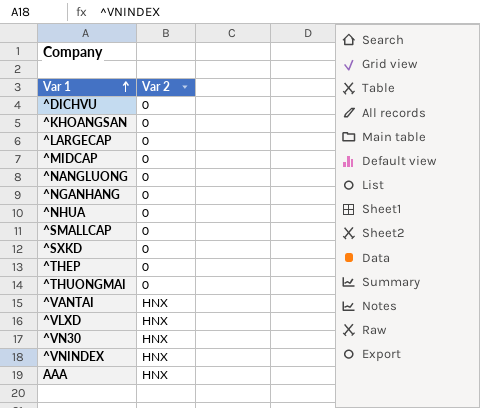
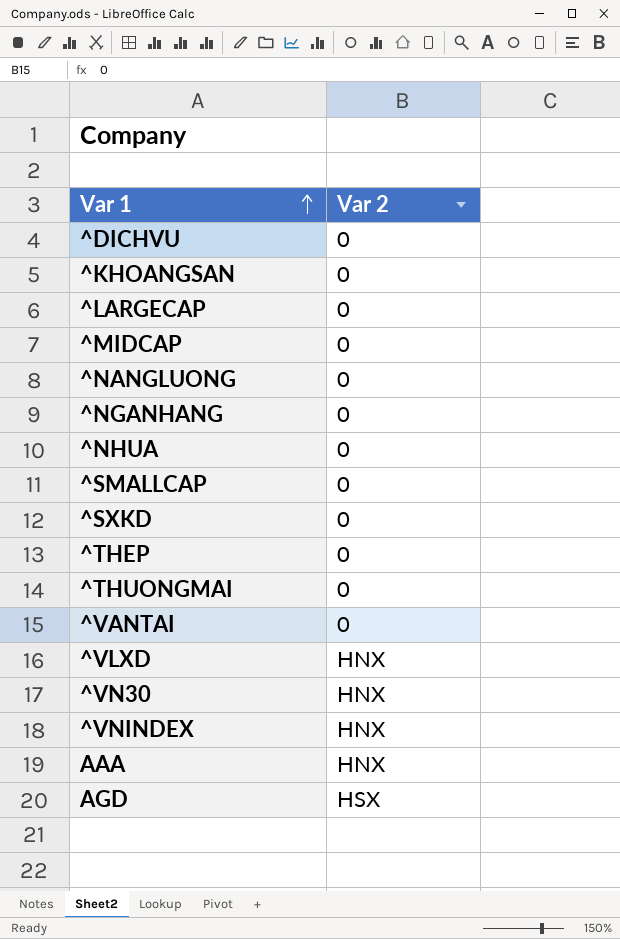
^VANTAI | Var 2: HNX -> 0
row AGD: none -> HSX

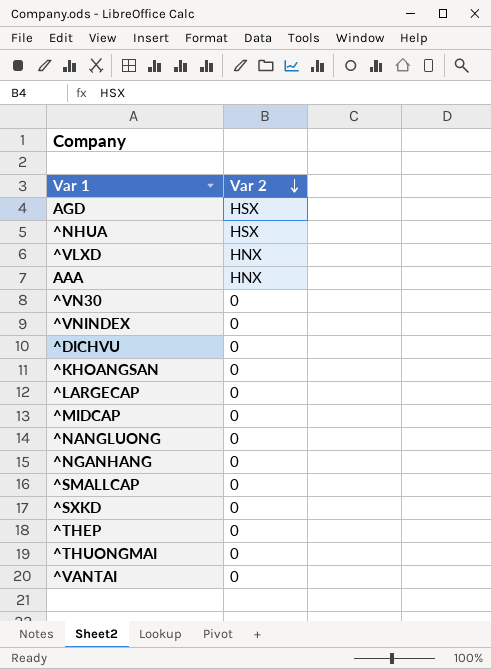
row order: Var 1 ascending -> Var 2 descending
^NHUA | Var 2: 0 -> HSX
^VN30 | Var 2: HNX -> 0
^VNINDEX | Var 2: HNX -> 0

